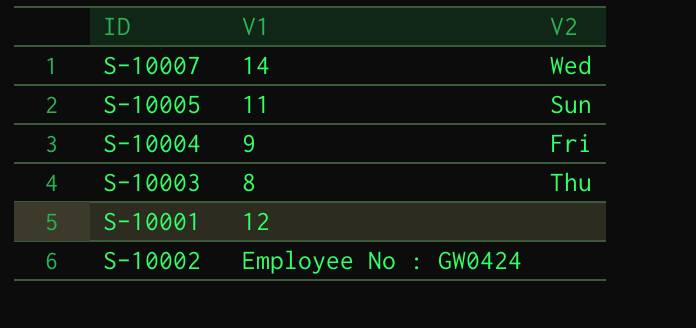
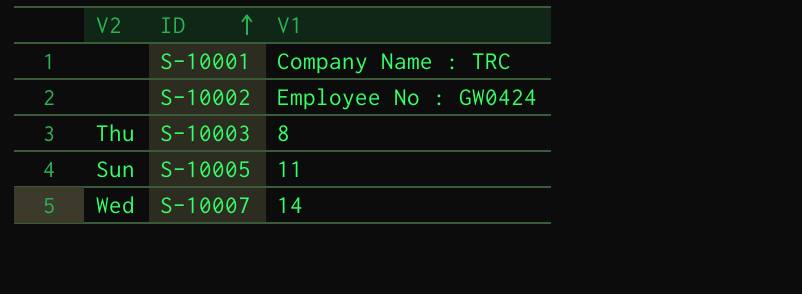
row order: none -> ID ascending
column V2 | position: 3 -> 1
row S-10004: 9 | Fri -> none
S-10001 | V1: 12 -> Company Name : TRC

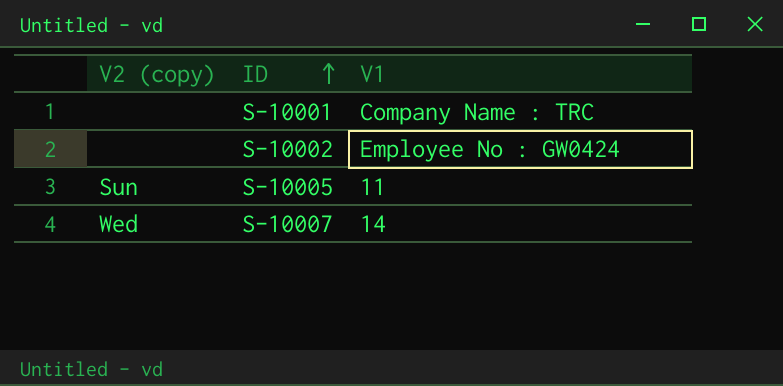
column name: V2 -> V2 (copy)
row S-10003: Thu | 8 -> none

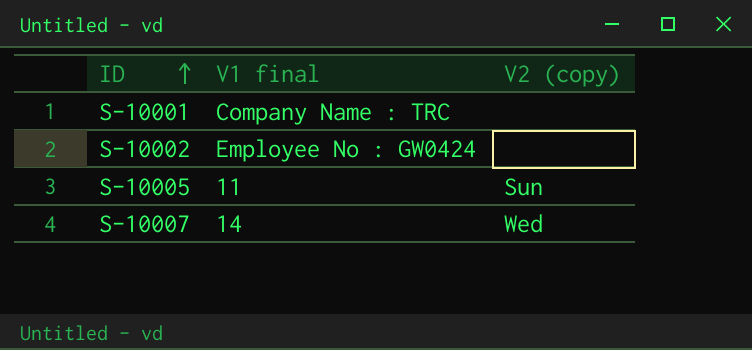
column name: V1 -> V1 final
column V2 (copy) | position: 1 -> 3

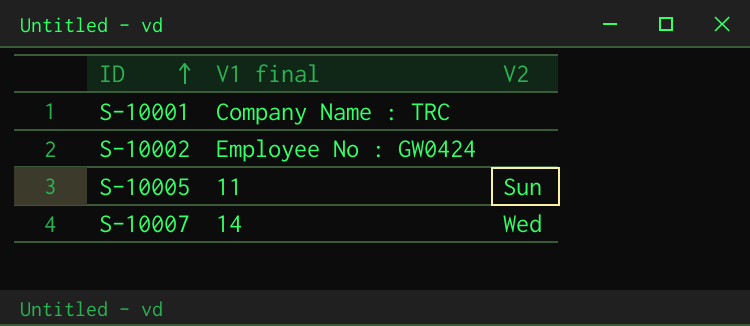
column name: V2 (copy) -> V2

